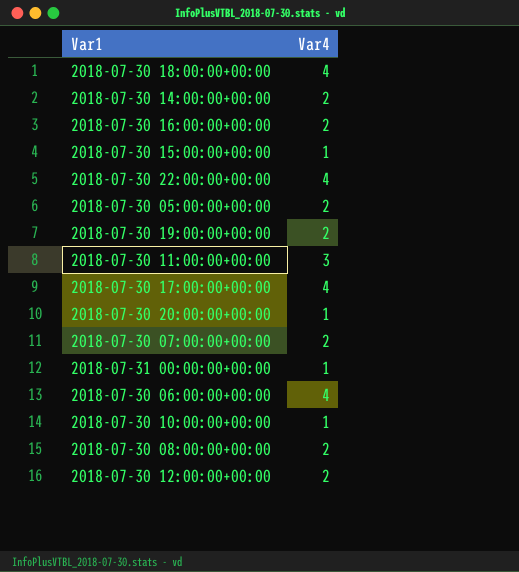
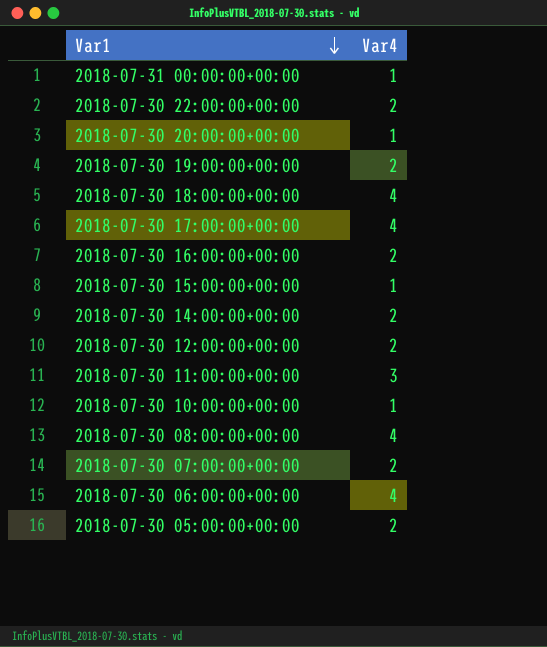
row order: none -> Var1 descending
2018-07-30 22:00:00+00:00 | Var4: 4 -> 2
2018-07-30 08:00:00+00:00 | Var4: 2 -> 4

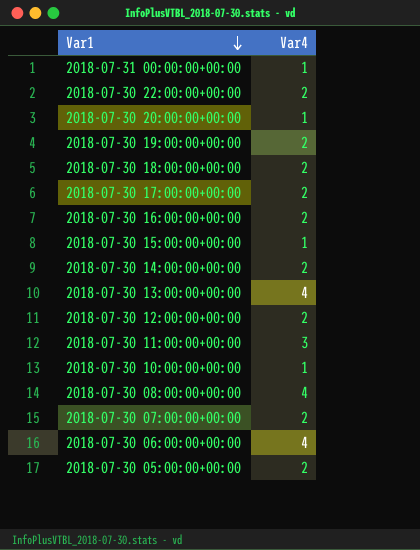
2018-07-30 18:00:00+00:00 | Var4: 4 -> 2
2018-07-30 17:00:00+00:00 | Var4: 4 -> 2
row 2018-07-30 13:00:00+00:00: none -> 4

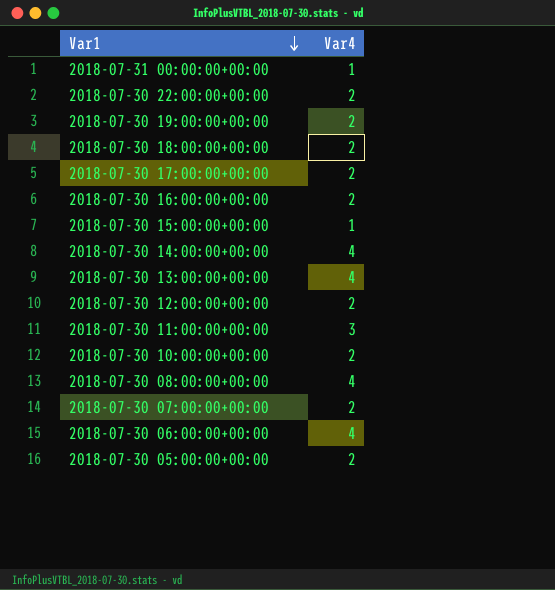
row 2018-07-30 20:00:00+00:00: 1 -> none
2018-07-30 14:00:00+00:00 | Var4: 2 -> 4
2018-07-30 10:00:00+00:00 | Var4: 1 -> 2

